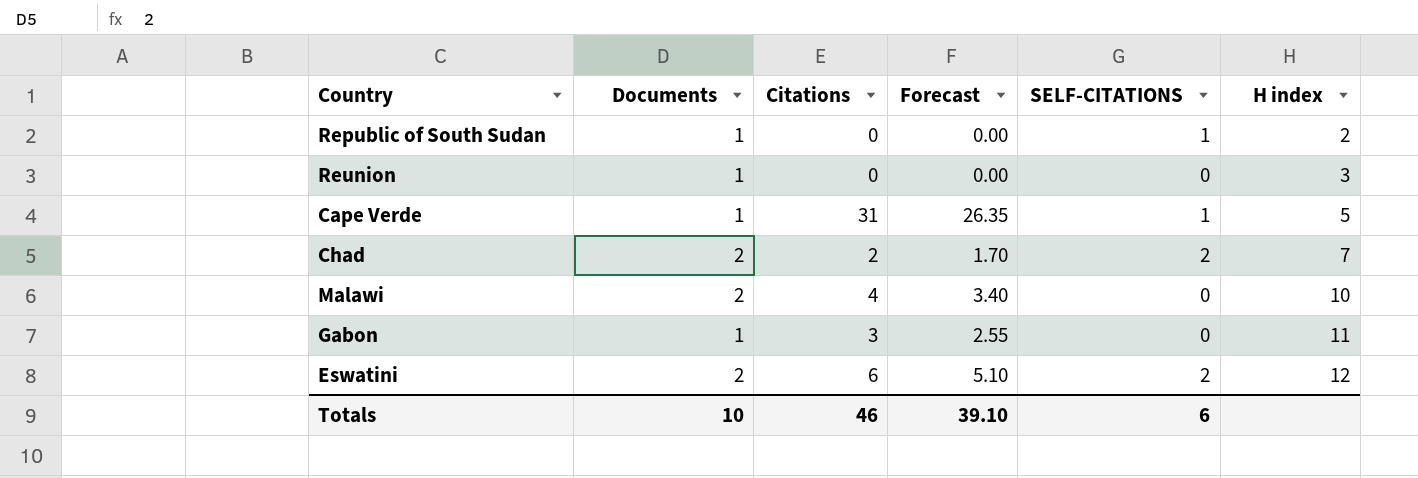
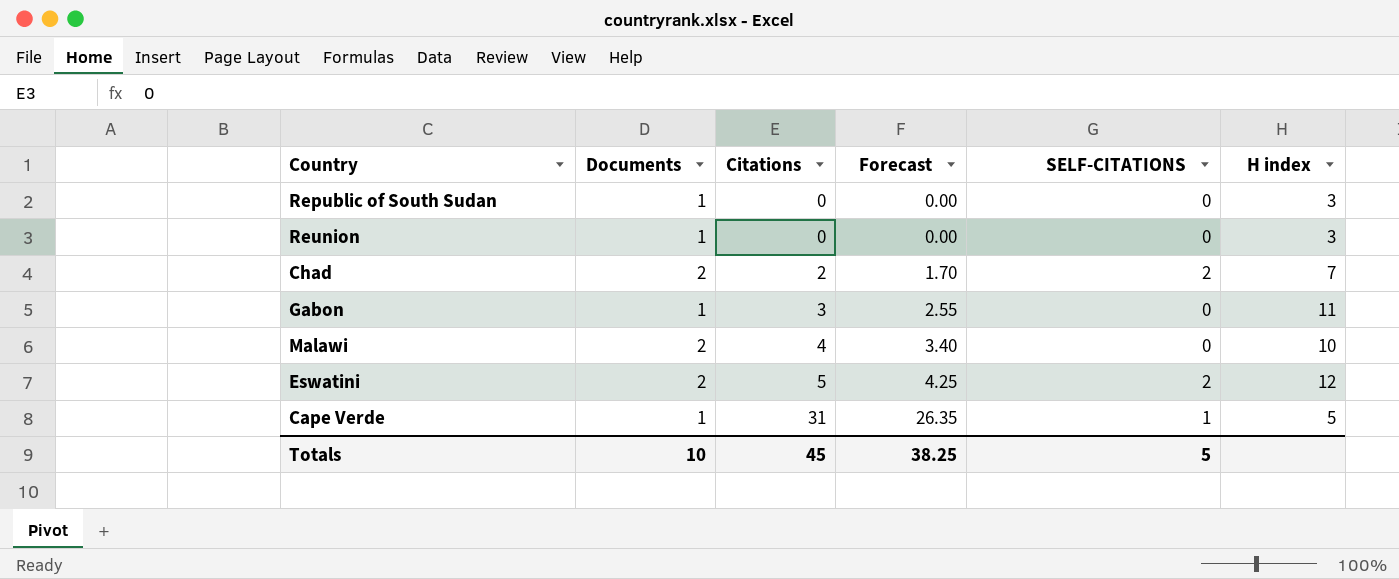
row order: H index ascending -> Citations ascending
Republic of South Sudan | SELF-CITATIONS: 1 -> 0
Republic of South Sudan | H index: 2 -> 3
Eswatini | Citations: 6 -> 5
Eswatini | Forecast: 5.10 -> 4.25
Totals | Citations: 46 -> 45
Totals | Forecast: 39.10 -> 38.25
Totals | SELF-CITATIONS: 6 -> 5

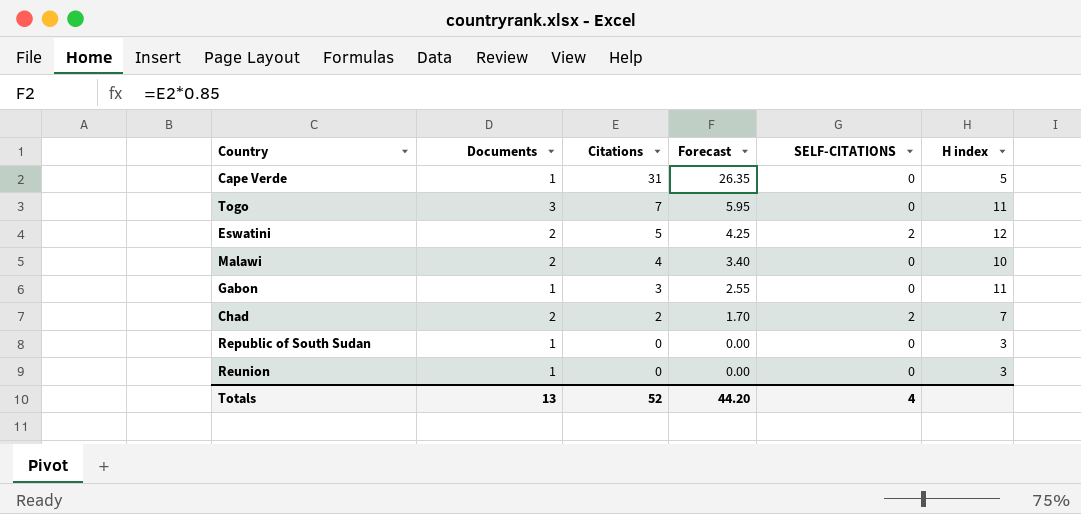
row order: Citations ascending -> Citations descending
Cape Verde | SELF-CITATIONS: 1 -> 0
row Togo: none -> 3 | 7 | 5.95 | 0 | 11
Totals | Documents: 10 -> 13
Totals | Citations: 45 -> 52
Totals | Forecast: 38.25 -> 44.20
Totals | SELF-CITATIONS: 5 -> 4

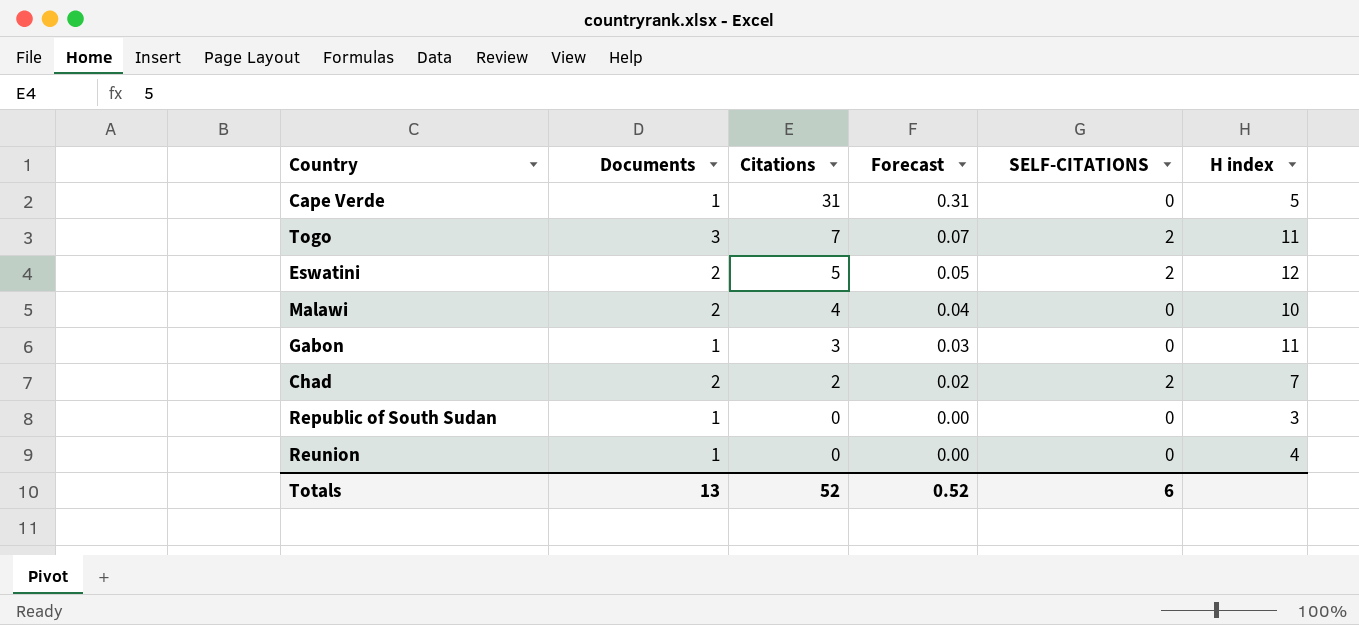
column Forecast | formula: [Citations] * 0.85 -> [Citations] * 0.01
Togo | SELF-CITATIONS: 0 -> 2
Reunion | H index: 3 -> 4
Totals | Forecast: 44.20 -> 0.52
Totals | SELF-CITATIONS: 4 -> 6

